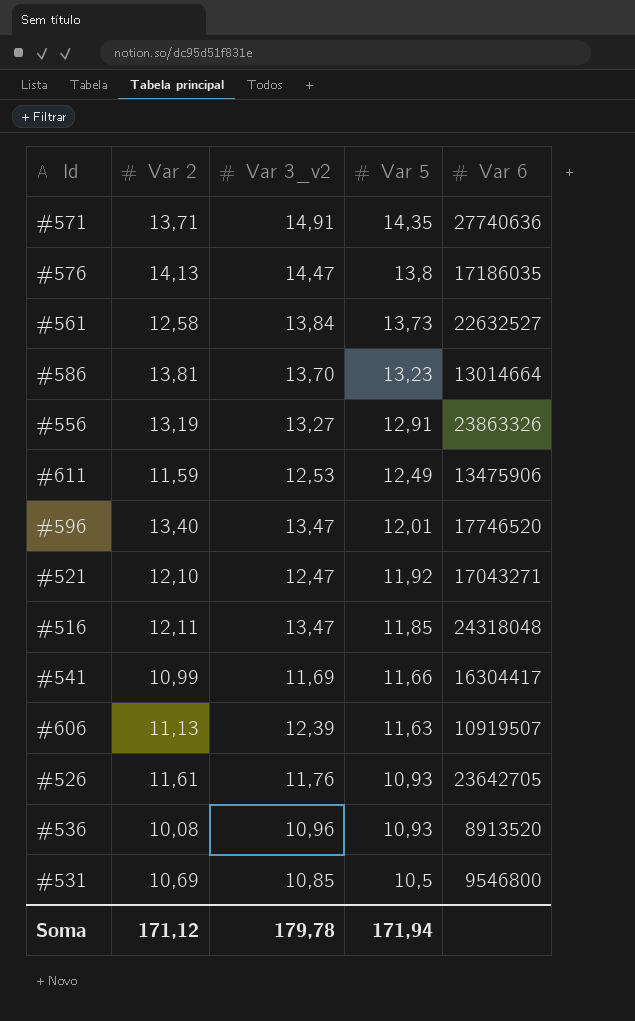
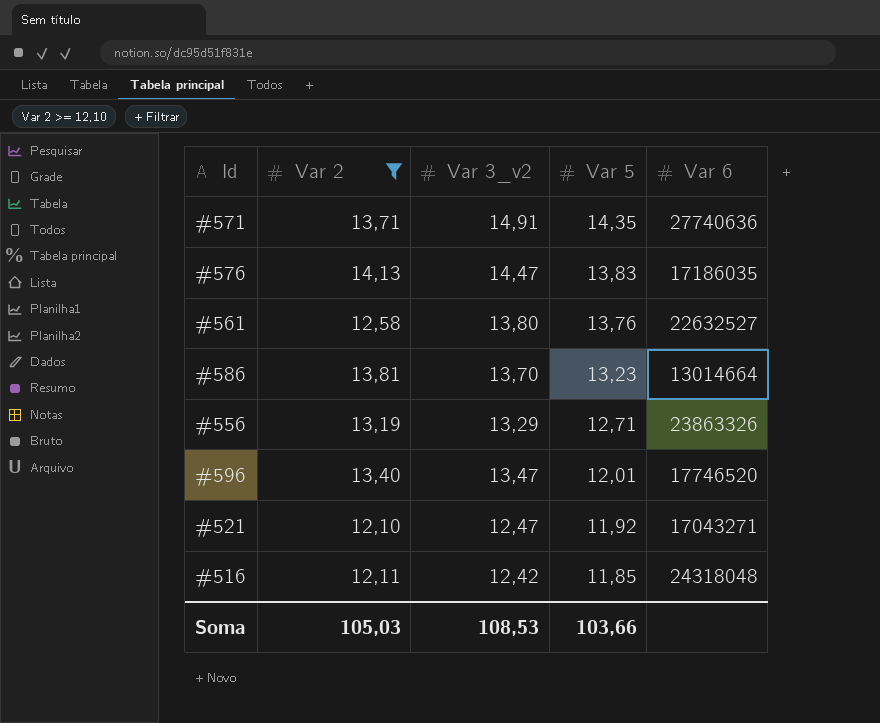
filter: none -> Var 2 >= 12,10
#576 | Var 5: 13,8 -> 13,83
#561 | Var 3_v2: 13,84 -> 13,80
#561 | Var 5: 13,73 -> 13,76
#556 | Var 3_v2: 13,27 -> 13,29
#556 | Var 5: 12,91 -> 12,71
#516 | Var 3_v2: 13,47 -> 12,42
Soma | Var 2: 171,12 -> 105,03
Soma | Var 3_v2: 179,78 -> 108,53
Soma | Var 5: 171,94 -> 103,66

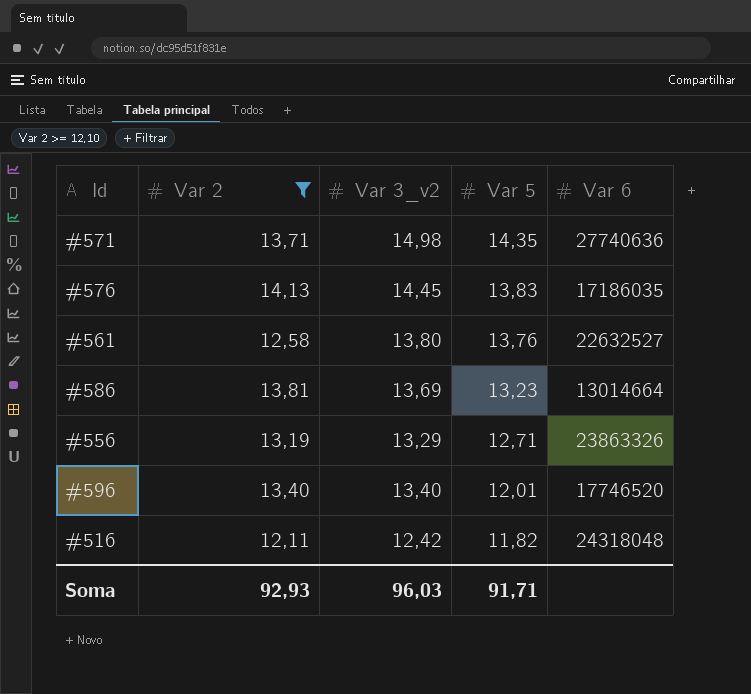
row #521: 12,10 | 12,47 | 11,92 | 17043271 -> none
#571 | Var 3_v2: 14,91 -> 14,98
#576 | Var 3_v2: 14,47 -> 14,45
#586 | Var 3_v2: 13,70 -> 13,69
#596 | Var 3_v2: 13,47 -> 13,40
#516 | Var 5: 11,85 -> 11,82
Soma | Var 2: 105,03 -> 92,93
Soma | Var 3_v2: 108,53 -> 96,03
Soma | Var 5: 103,66 -> 91,71

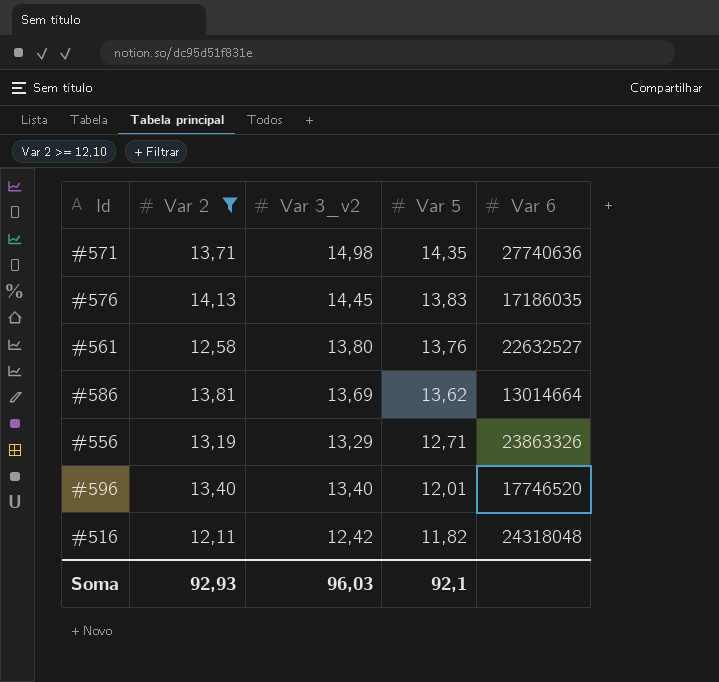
#586 | Var 5: 13,23 -> 13,62
Soma | Var 5: 91,71 -> 92,1

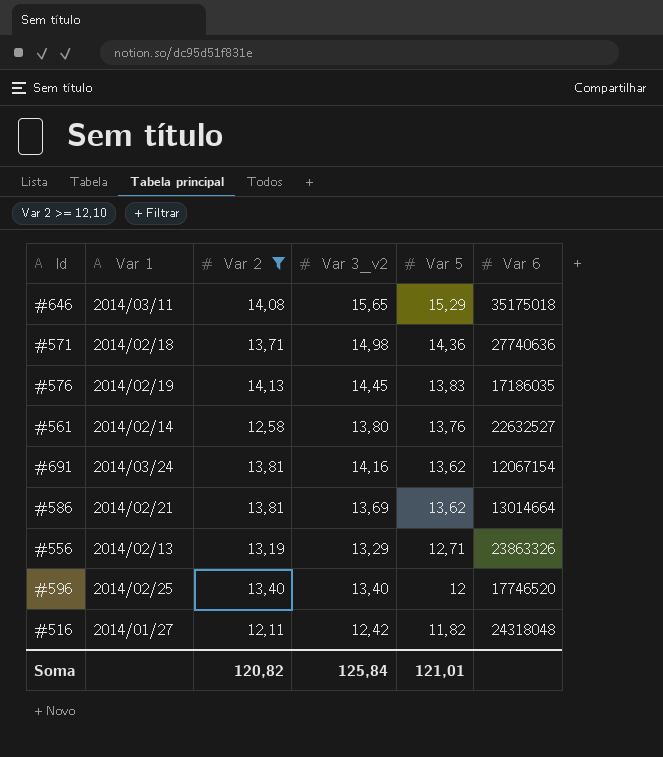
column Var 1 | position: none -> 2
row #646: none -> 2014/03/11 | 14,08 | 15,65 | 15,29 | 35175018
#571 | Var 5: 14,35 -> 14,36
row #691: none -> 2014/03/24 | 13,81 | 14,16 | 13,62 | 12067154
#596 | Var 5: 12,01 -> 12
Soma | Var 2: 92,93 -> 120,82
Soma | Var 3_v2: 96,03 -> 125,84
Soma | Var 5: 92,1 -> 121,01

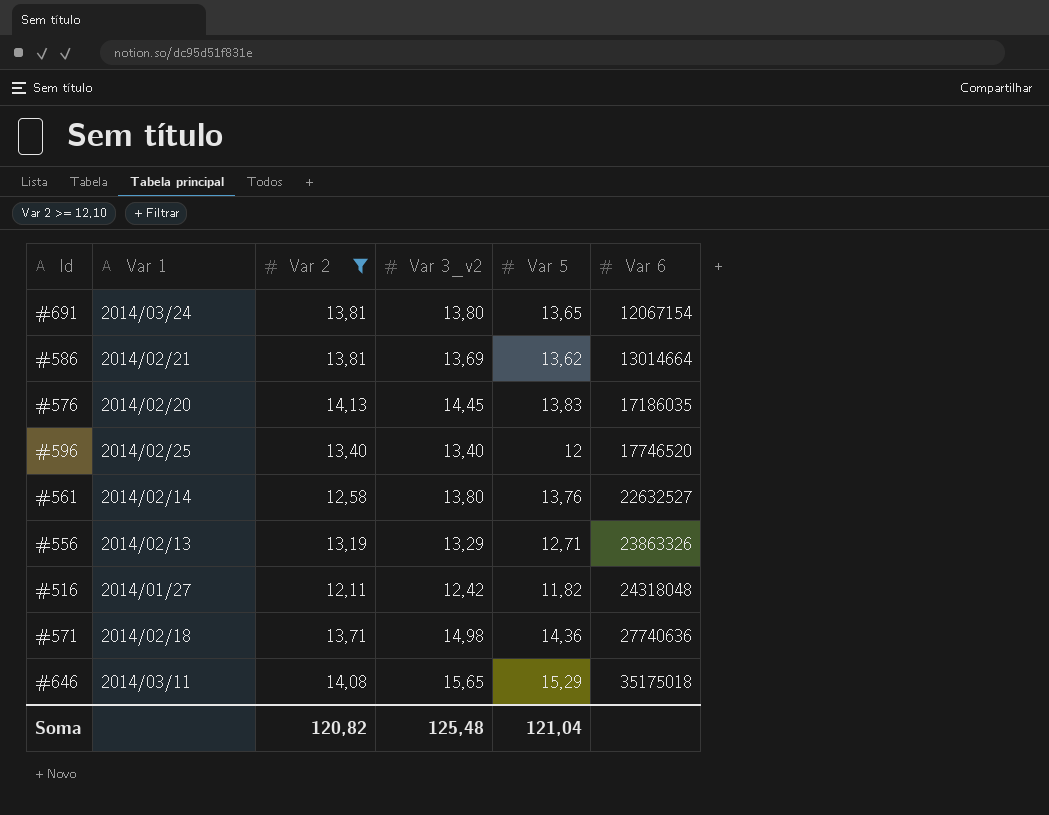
row order: Var 5 descending -> Var 6 ascending
#691 | Var 3_v2: 14,16 -> 13,80
#691 | Var 5: 13,62 -> 13,65
#576 | Var 1: 2014/02/19 -> 2014/02/20
Soma | Var 3_v2: 125,84 -> 125,48
Soma | Var 5: 121,01 -> 121,04

